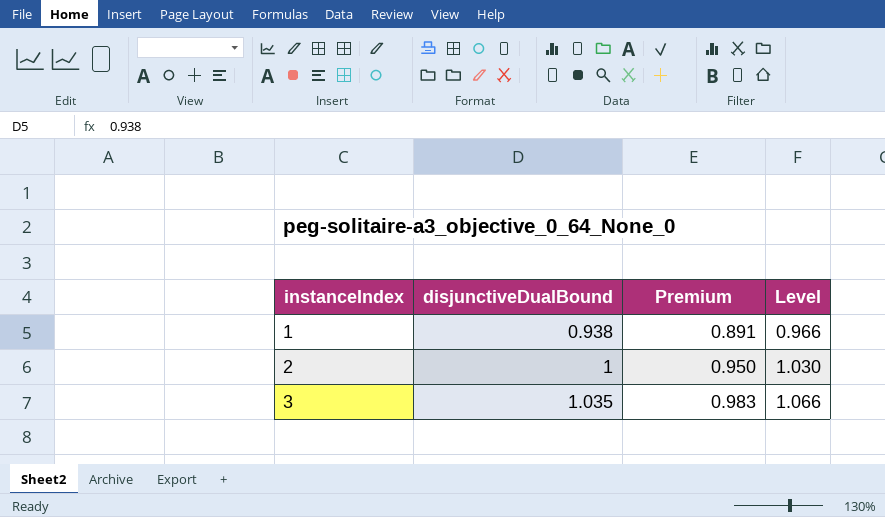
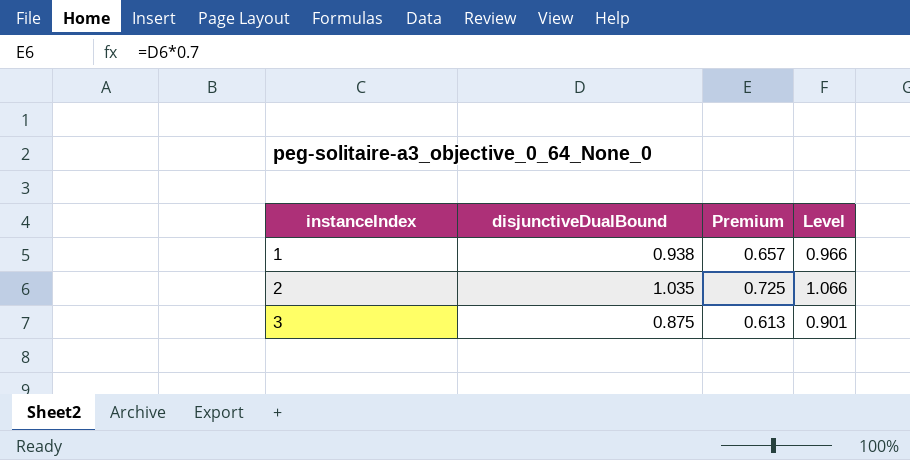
column Premium | formula: [disjunctiveDualBound] * 0.95 -> [disjunctiveDualBound] * 0.7
2 | disjunctiveDualBound: 1 -> 1.035
2 | Level: 1.030 -> 1.066
3 | disjunctiveDualBound: 1.035 -> 0.875
3 | Level: 1.066 -> 0.901

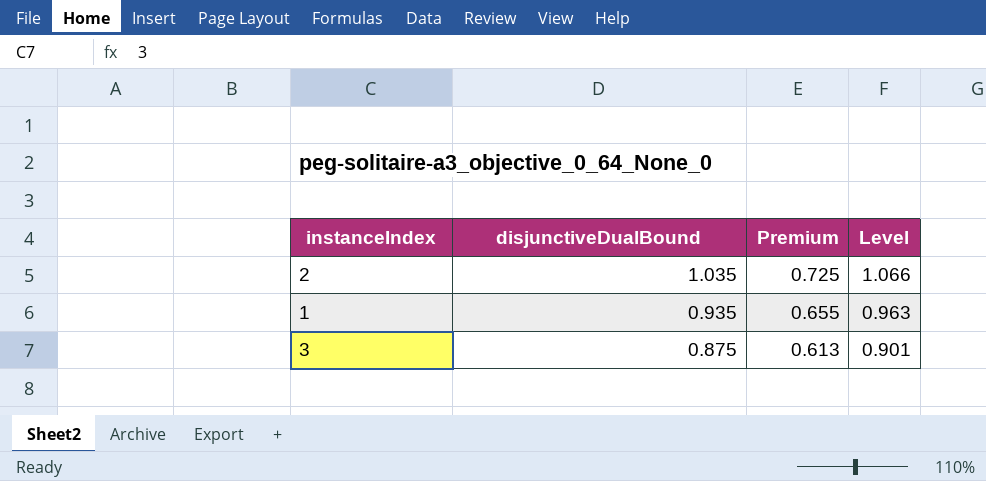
row order: instanceIndex ascending -> disjunctiveDualBound descending
1 | disjunctiveDualBound: 0.938 -> 0.935
1 | Premium: 0.657 -> 0.655
1 | Level: 0.966 -> 0.963

